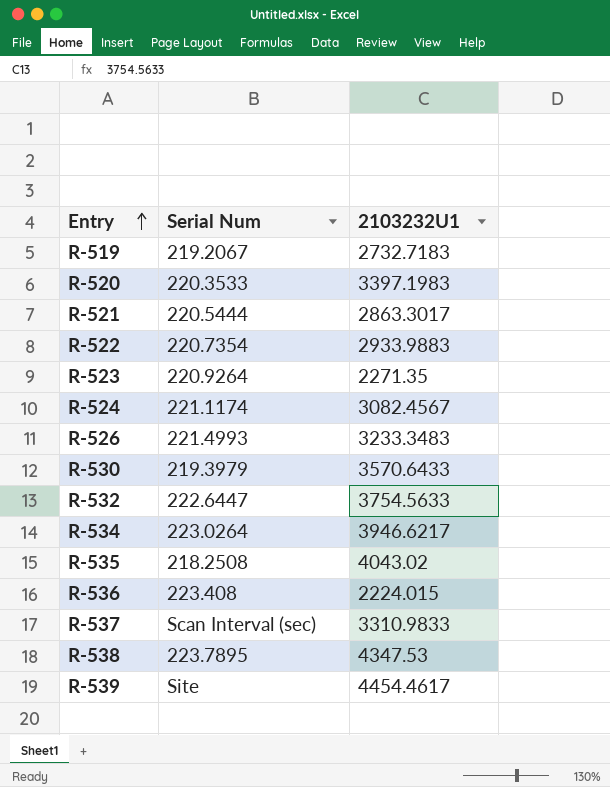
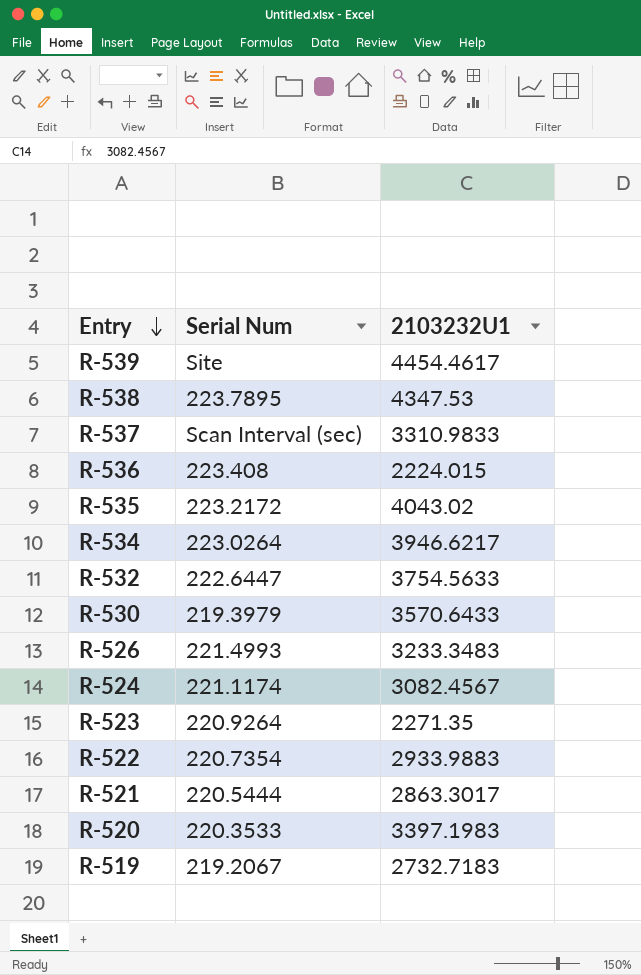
row order: Entry ascending -> Entry descending
R-535 | Serial Num: 218.2508 -> 223.2172

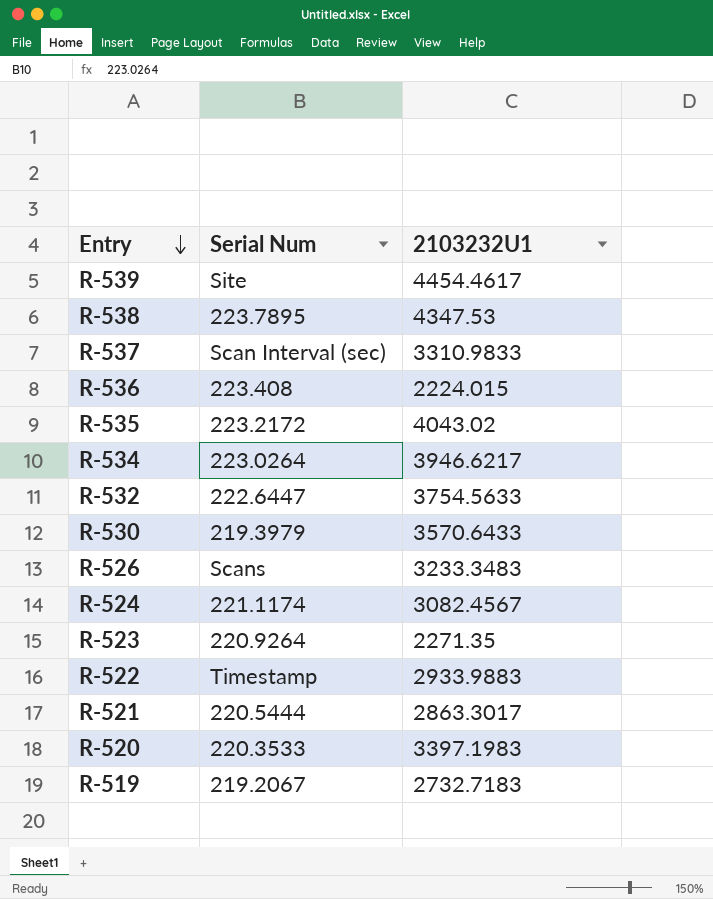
R-526 | Serial Num: 221.4993 -> Scans
R-522 | Serial Num: 220.7354 -> Timestamp

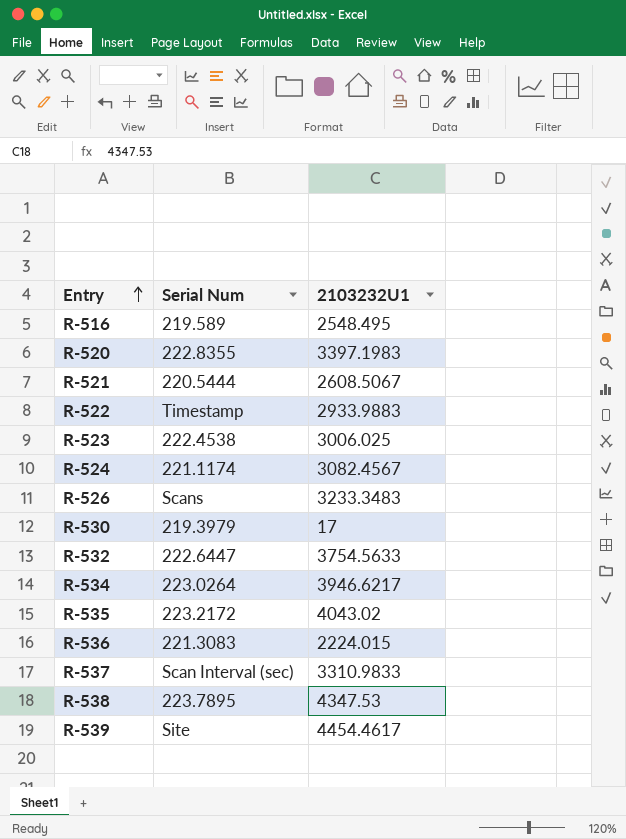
row order: Entry descending -> Entry ascending
row R-519: 219.2067 | 2732.7183 -> none
row R-516: none -> 219.589 | 2548.495
R-520 | Serial Num: 220.3533 -> 222.8355
R-521 | 2103232U1: 2863.3017 -> 2608.5067
R-523 | Serial Num: 220.9264 -> 222.4538
R-523 | 2103232U1: 2271.35 -> 3006.025
R-530 | 2103232U1: 3570.6433 -> 17
R-536 | Serial Num: 223.408 -> 221.3083

